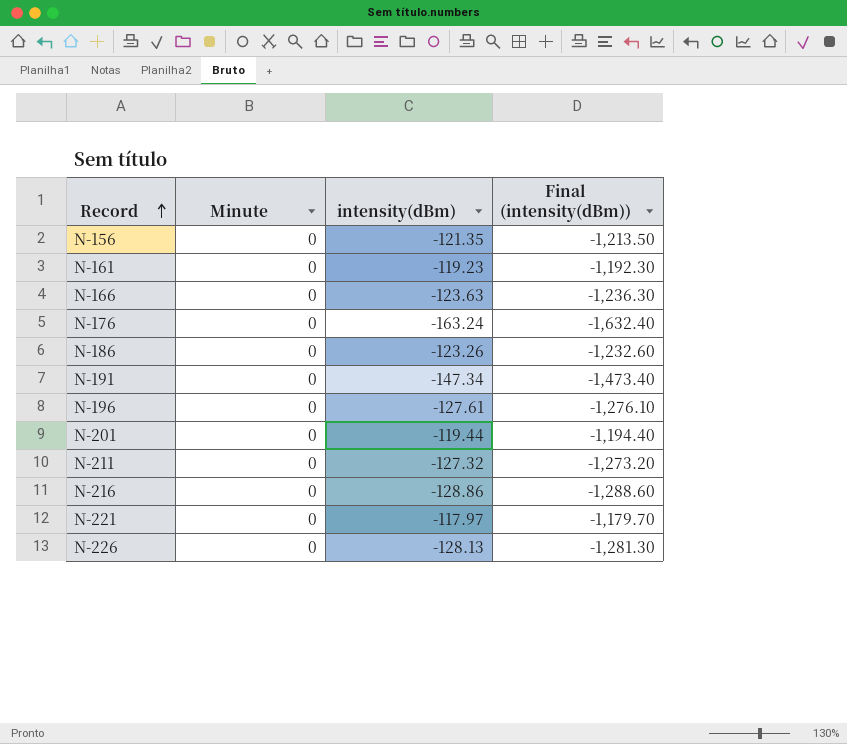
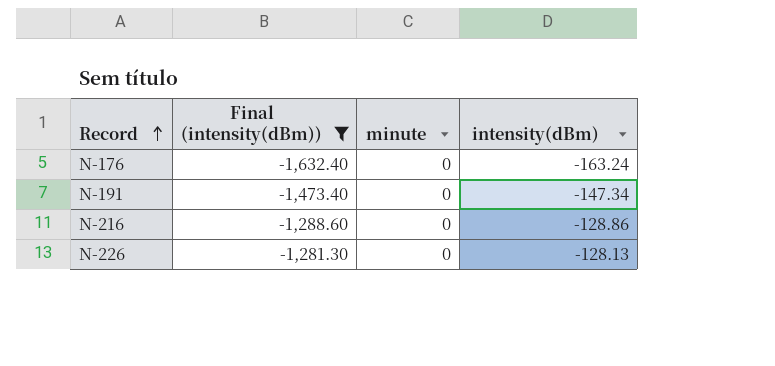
filter: none -> Final (intensity(dBm)) <= -1,281.30
column Final (intensity(dBm)) | position: 4 -> 2
column name: Minute -> minute

